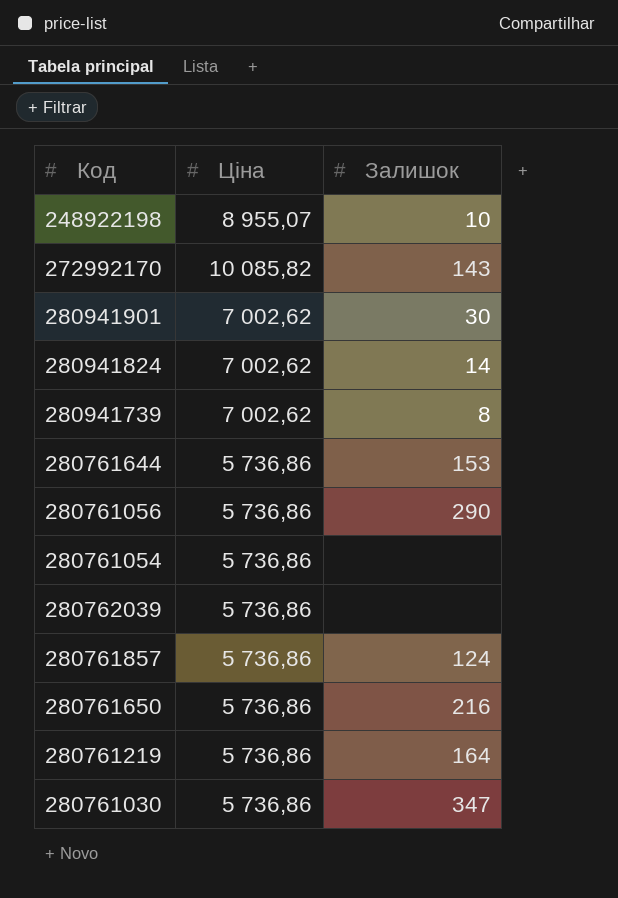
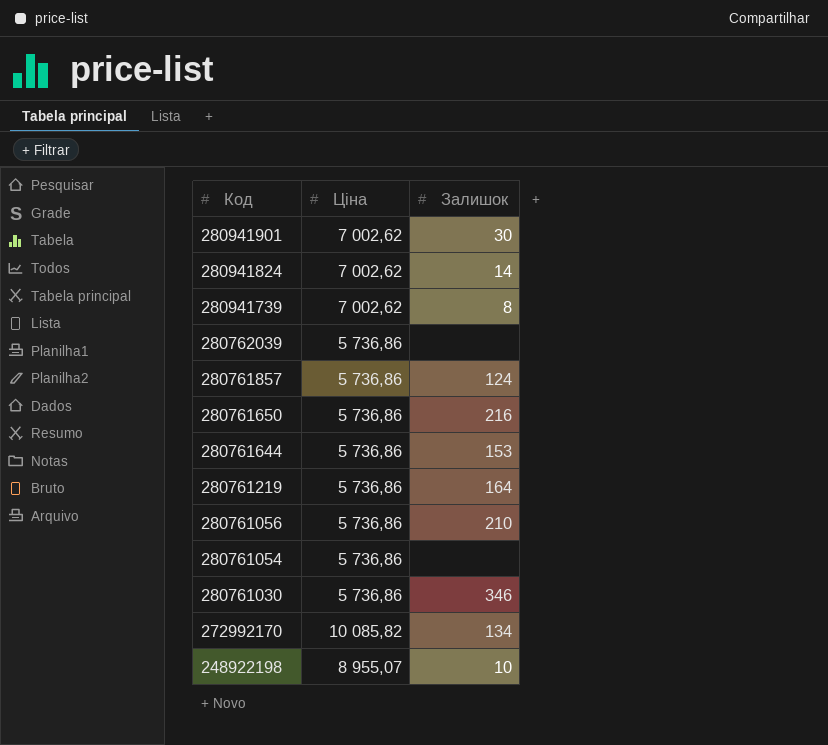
row order: none -> Код descending
280761056 | Залишок: 290 -> 210
280761030 | Залишок: 347 -> 346
272992170 | Залишок: 143 -> 134

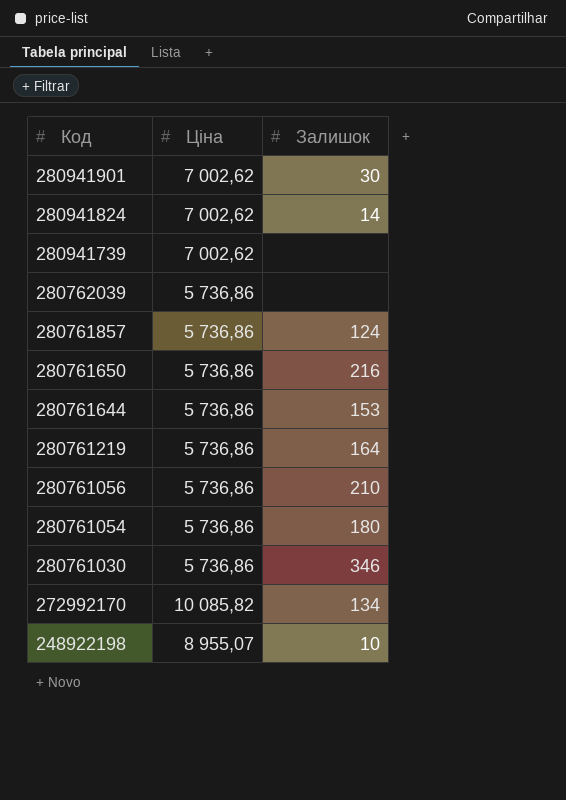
280941739 | Залишок: 8 -> none
280761054 | Залишок: none -> 180

